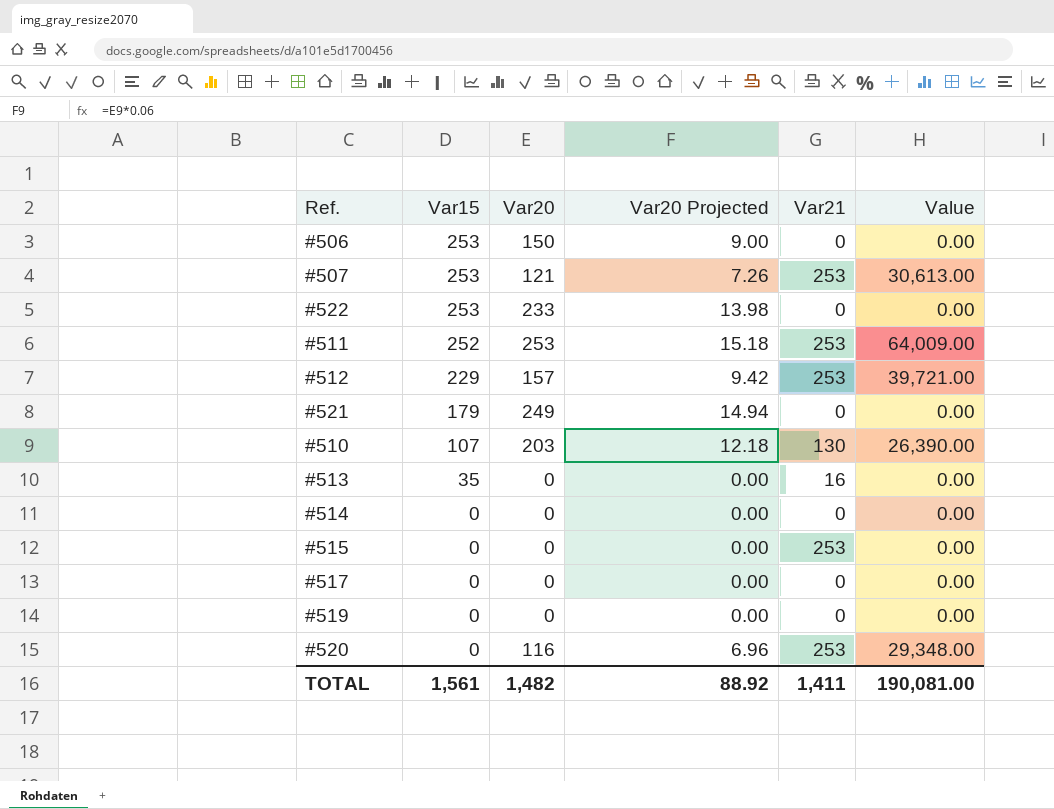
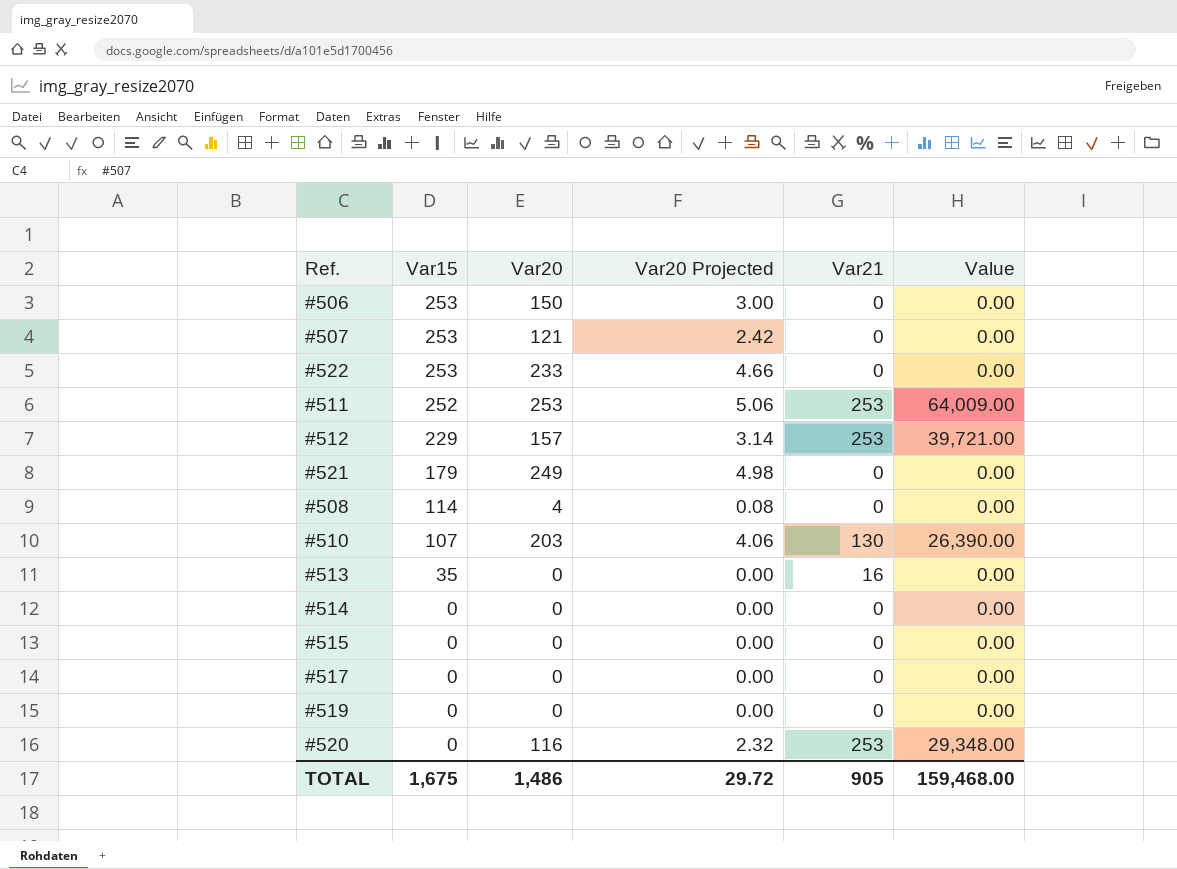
column Var20 Projected | formula: [Var20] * 0.06 -> [Var20] * 0.02
#507 | Var21: 253 -> 0
#507 | Value: 30,613.00 -> 0.00
row #508: none -> 114 | 4 | 0.08 | 0 | 0.00
#515 | Var21: 253 -> 0
TOTAL | Var15: 1,561 -> 1,675
TOTAL | Var20: 1,482 -> 1,486
TOTAL | Var20 Projected: 88.92 -> 29.72
TOTAL | Var21: 1,411 -> 905
TOTAL | Value: 190,081.00 -> 159,468.00

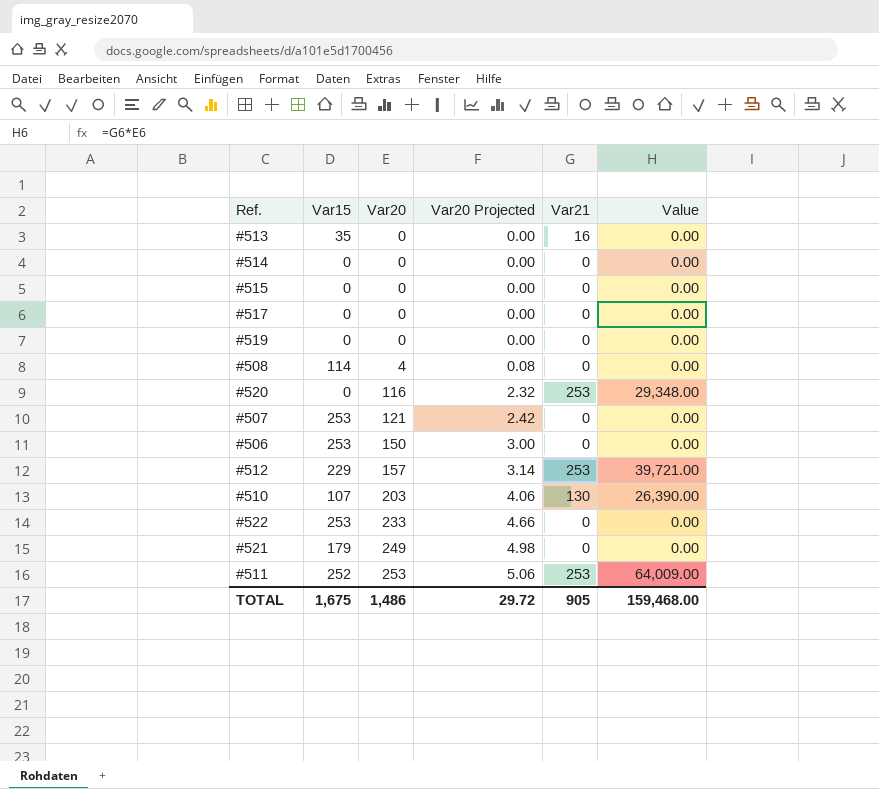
row order: Var15 descending -> Var20 ascending

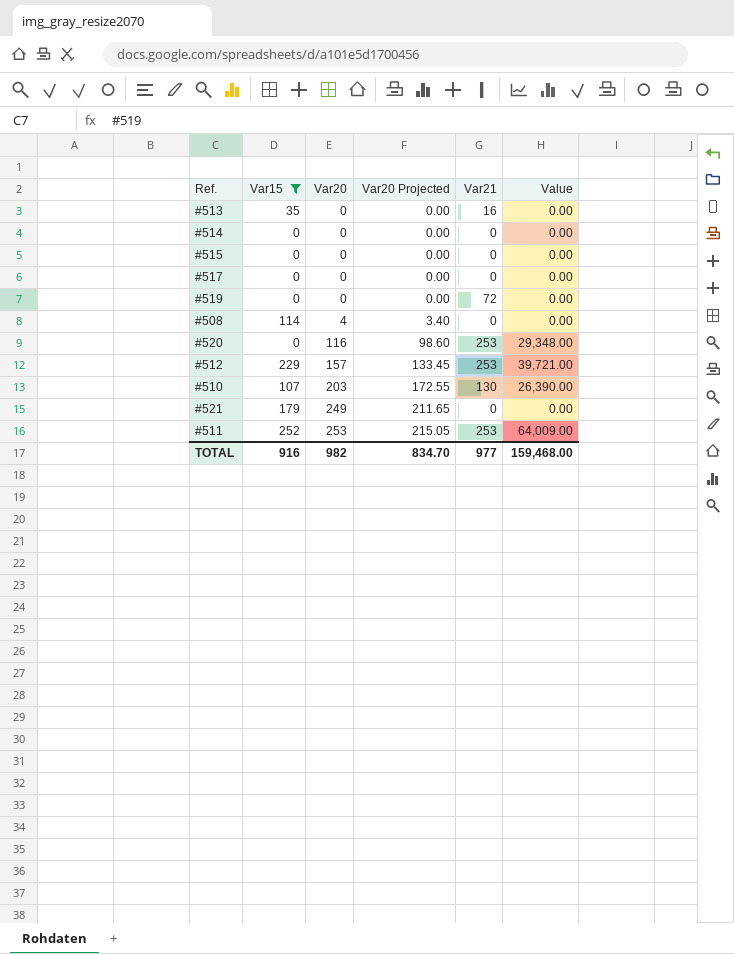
filter: none -> Var15 != 253
column Var20 Projected | formula: [Var20] * 0.02 -> [Var20] * 0.85
#519 | Var21: 0 -> 72
TOTAL | Var15: 1,675 -> 916
TOTAL | Var20: 1,486 -> 982
TOTAL | Var20 Projected: 29.72 -> 834.70
TOTAL | Var21: 905 -> 977

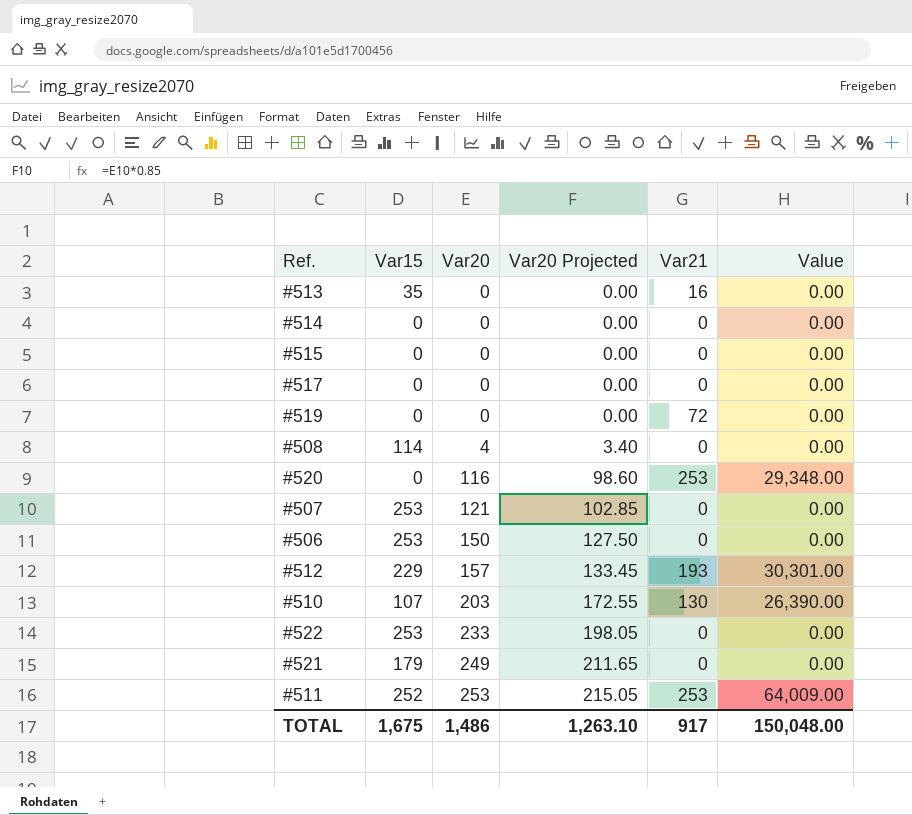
filter: Var15 != 253 -> none
#512 | Var21: 253 -> 193
#512 | Value: 39,721.00 -> 30,301.00
TOTAL | Var15: 916 -> 1,675
TOTAL | Var20: 982 -> 1,486
TOTAL | Var20 Projected: 834.70 -> 1,263.10
TOTAL | Var21: 977 -> 917
TOTAL | Value: 159,468.00 -> 150,048.00

